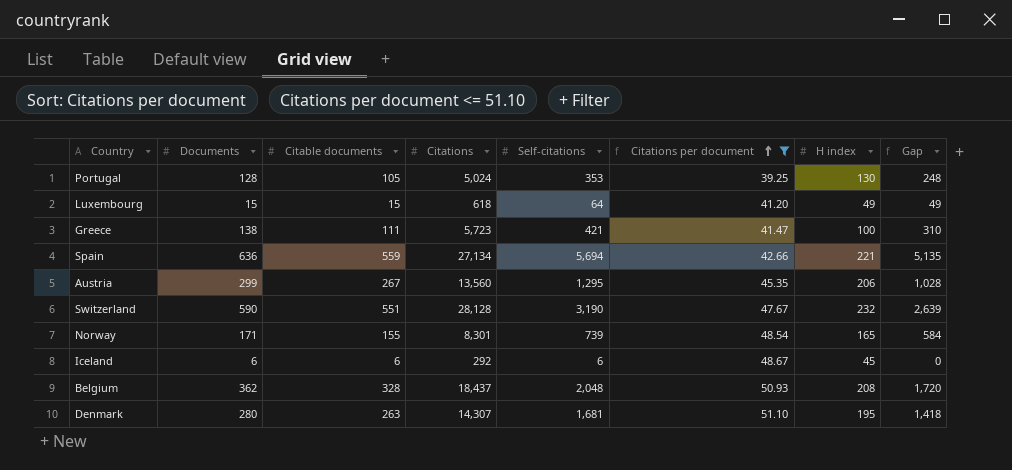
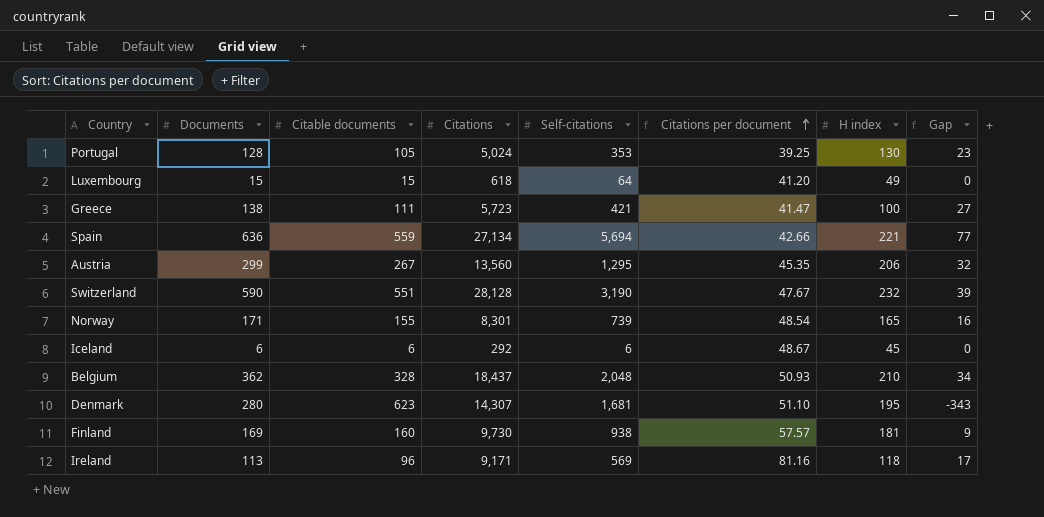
filter: Citations per document <= 51.10 -> none
column Gap | formula: [Self-citations] - [Citable documents] -> [Documents] - [Citable documents]
Belgium | H index: 208 -> 210
Denmark | Citable documents: 263 -> 623

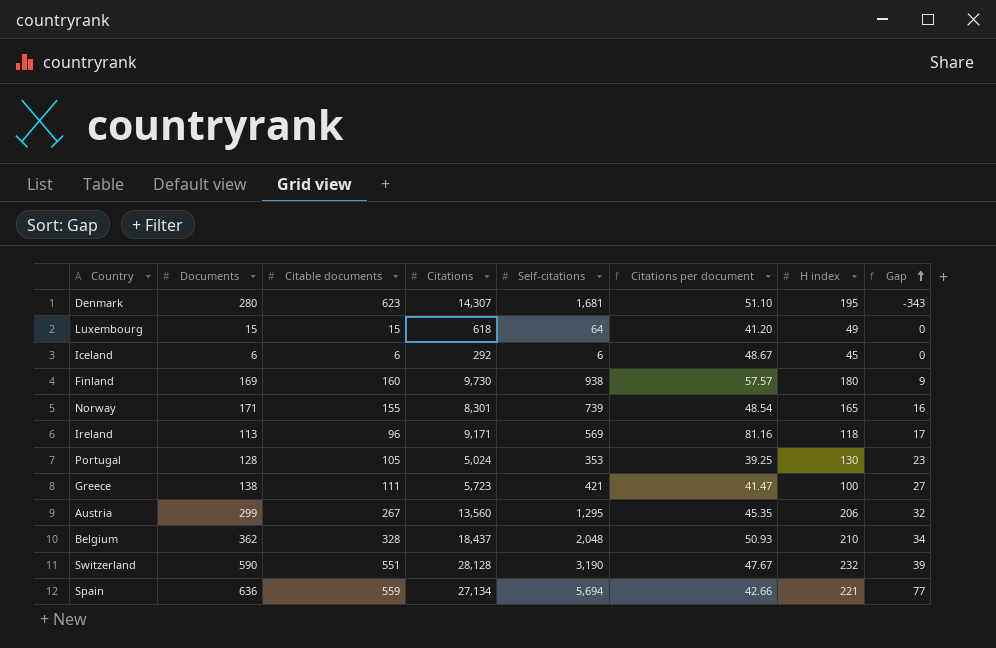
row order: Citations per document ascending -> Gap ascending
Finland | H index: 181 -> 180

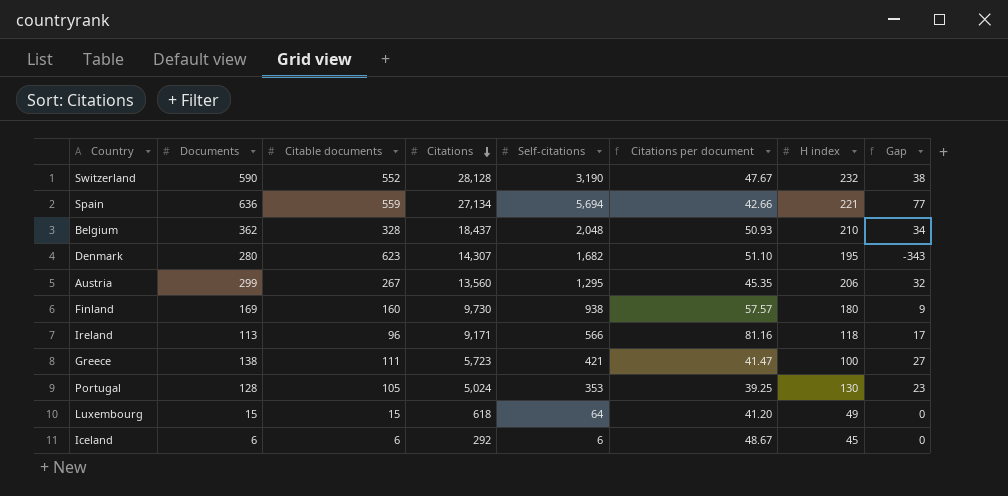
row order: Gap ascending -> Citations descending
row Norway: 171 | 155 | 8,301 | 739 | 48.54 | 165 | 16 -> none
Switzerland | Citable documents: 551 -> 552
Switzerland | Gap: 39 -> 38
Denmark | Self-citations: 1,681 -> 1,682
Ireland | Self-citations: 569 -> 566

